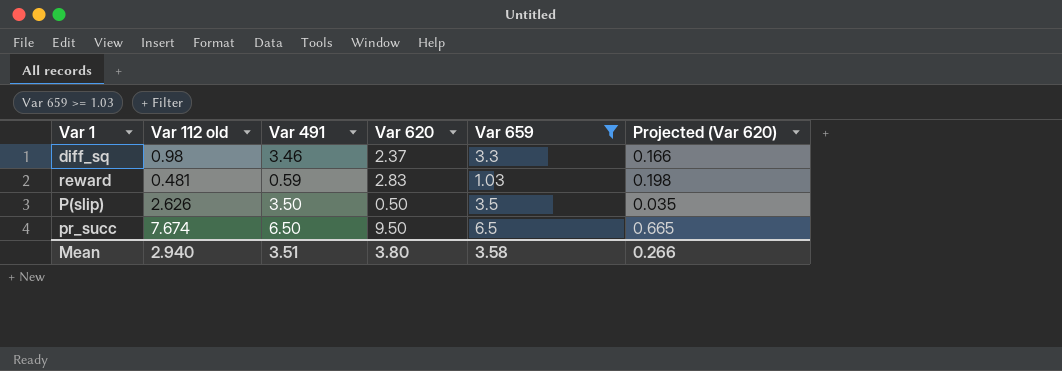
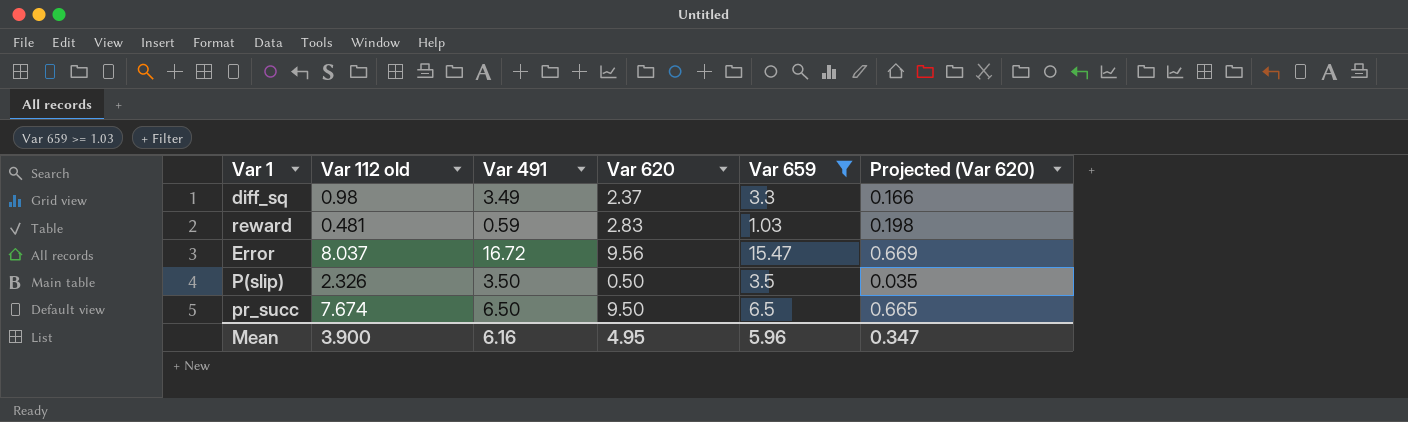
diff_sq | Var 491: 3.46 -> 3.49
row Error: none -> 8.037 | 16.72 | 9.56 | 15.47 | 0.669
P(slip) | Var 112 old: 2.626 -> 2.326
Mean | Var 112 old: 2.940 -> 3.900
Mean | Var 491: 3.51 -> 6.16
Mean | Var 620: 3.80 -> 4.95
Mean | Var 659: 3.58 -> 5.96
Mean | Projected (Var 620): 0.266 -> 0.347

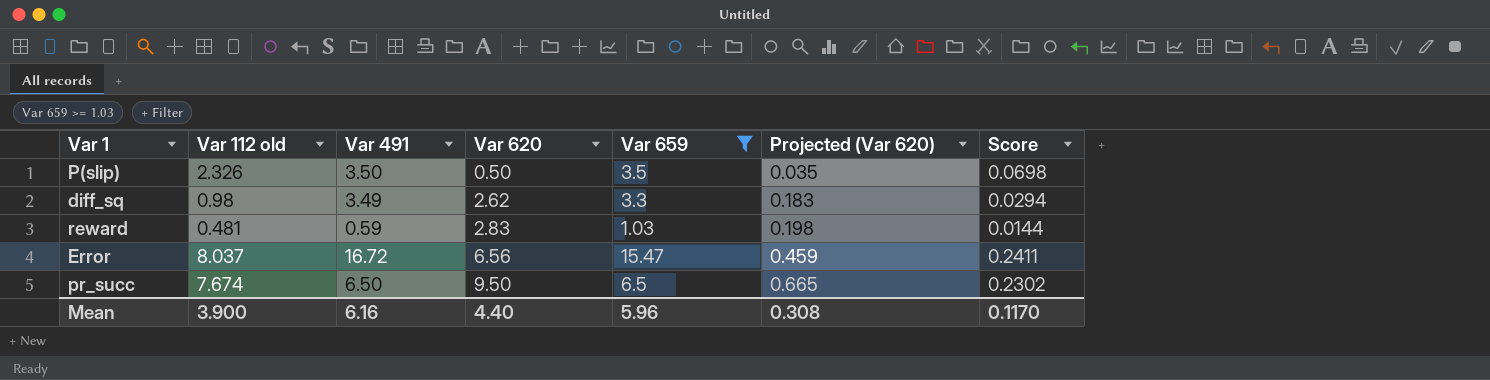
row order: none -> Var 620 ascending
column Score | formula: none -> [Var 112 old] * 0.03
diff_sq | Var 620: 2.37 -> 2.62
diff_sq | Projected (Var 620): 0.166 -> 0.183
Error | Var 620: 9.56 -> 6.56
Error | Projected (Var 620): 0.669 -> 0.459
Mean | Var 620: 4.95 -> 4.40
Mean | Projected (Var 620): 0.347 -> 0.308

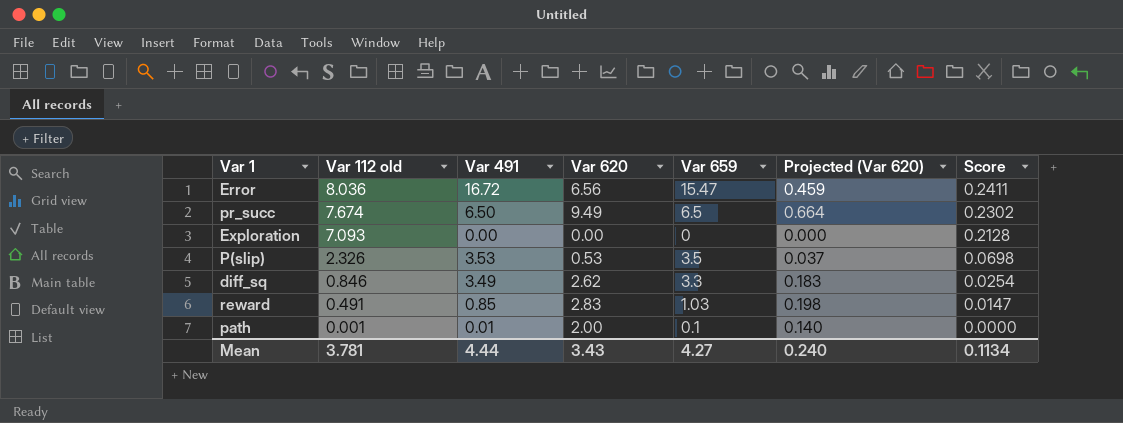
filter: Var 659 >= 1.03 -> none
row order: Var 620 ascending -> Var 112 old descending
Error | Var 112 old: 8.037 -> 8.036
pr_succ | Var 620: 9.50 -> 9.49
pr_succ | Projected (Var 620): 0.665 -> 0.664
P(slip) | Var 491: 3.50 -> 3.53
P(slip) | Var 620: 0.50 -> 0.53
P(slip) | Projected (Var 620): 0.035 -> 0.037
diff_sq | Var 112 old: 0.98 -> 0.846
diff_sq | Score: 0.0294 -> 0.0254
reward | Var 112 old: 0.481 -> 0.491
reward | Var 491: 0.59 -> 0.85
reward | Score: 0.0144 -> 0.0147
Mean | Var 112 old: 3.900 -> 3.781
Mean | Var 491: 6.16 -> 4.44
Mean | Var 620: 4.40 -> 3.43
Mean | Var 659: 5.96 -> 4.27
Mean | Projected (Var 620): 0.308 -> 0.240
Mean | Score: 0.1170 -> 0.1134

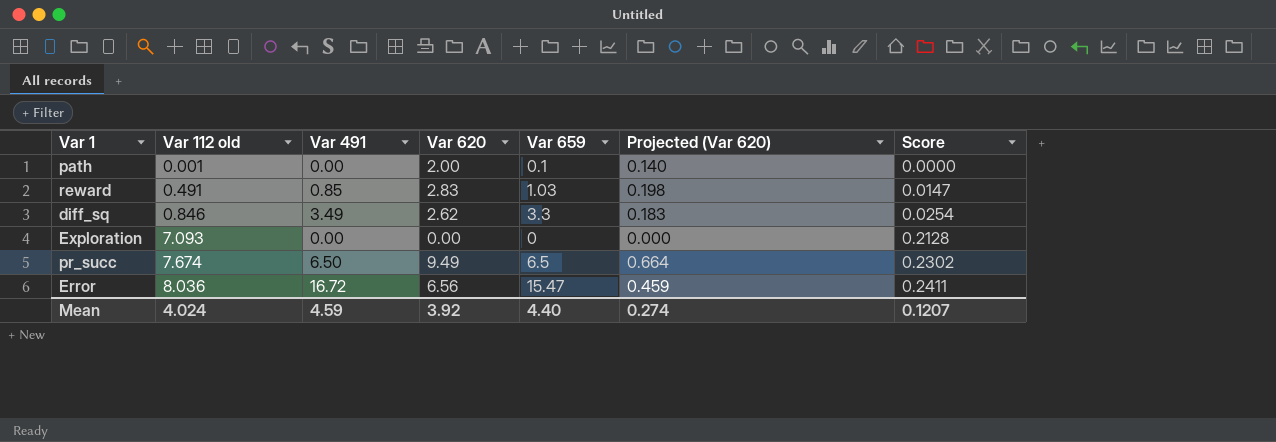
row order: Var 112 old descending -> Var 112 old ascending
row P(slip): 2.326 | 3.53 | 0.53 | 3.5 | 0.037 | 0.0698 -> none
path | Var 491: 0.01 -> 0.00
Mean | Var 112 old: 3.781 -> 4.024
Mean | Var 491: 4.44 -> 4.59
Mean | Var 620: 3.43 -> 3.92
Mean | Var 659: 4.27 -> 4.40
Mean | Projected (Var 620): 0.240 -> 0.274
Mean | Score: 0.1134 -> 0.1207

